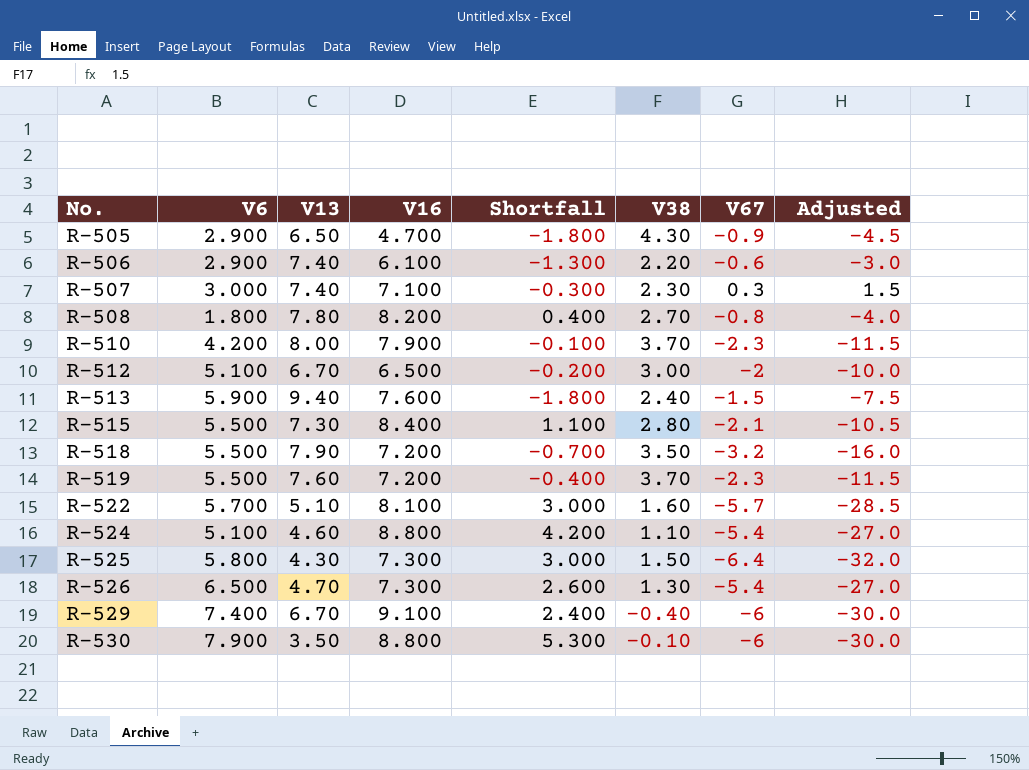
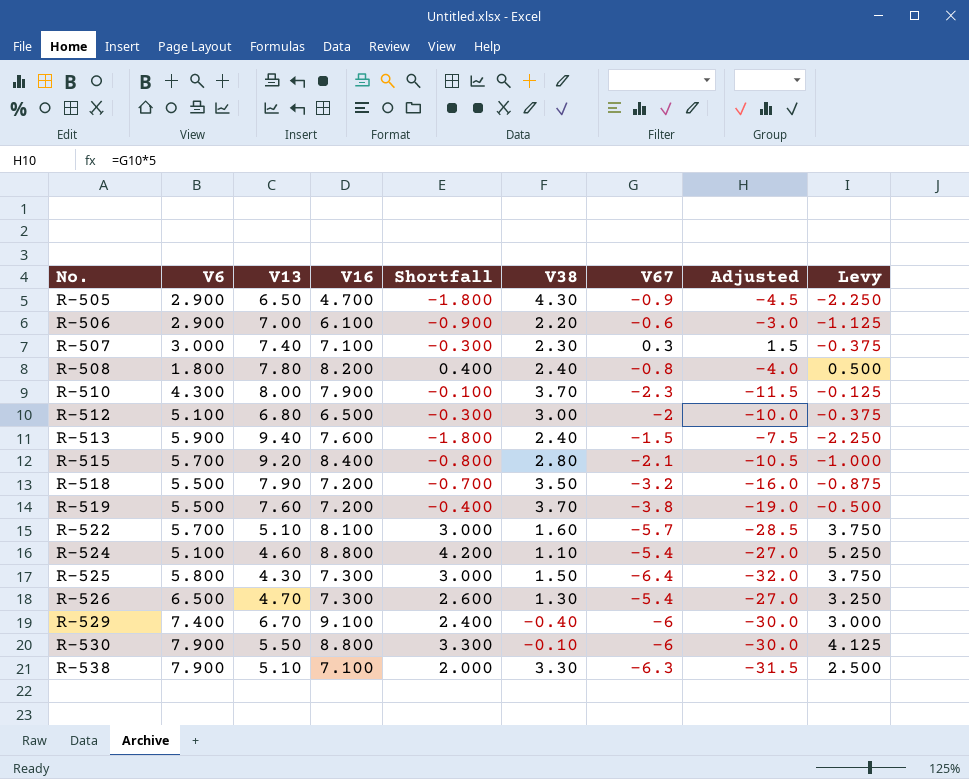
column Levy | formula: none -> [Shortfall] * 1.25
R-506 | V13: 7.40 -> 7.00
R-506 | Shortfall: -1.300 -> -0.900
R-508 | V38: 2.70 -> 2.40
R-510 | V6: 4.200 -> 4.300
R-512 | V13: 6.70 -> 6.80
R-512 | Shortfall: -0.200 -> -0.300
R-515 | V6: 5.500 -> 5.700
R-515 | V13: 7.30 -> 9.20
R-515 | Shortfall: 1.100 -> -0.800
R-519 | V67: -2.3 -> -3.8
R-519 | Adjusted: -11.5 -> -19.0
R-530 | V13: 3.50 -> 5.50
R-530 | Shortfall: 5.300 -> 3.300
row R-538: none -> 7.900 | 5.10 | 7.100 | 2.000 | 3.30 | -6.3 | -31.5 | 2.500

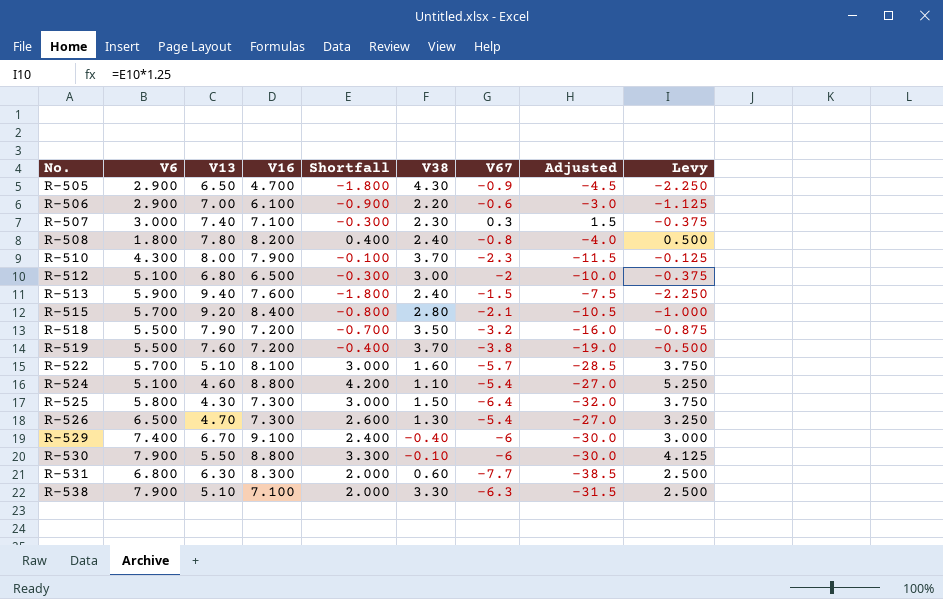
row R-531: none -> 6.800 | 6.30 | 8.300 | 2.000 | 0.60 | -7.7 | -38.5 | 2.500

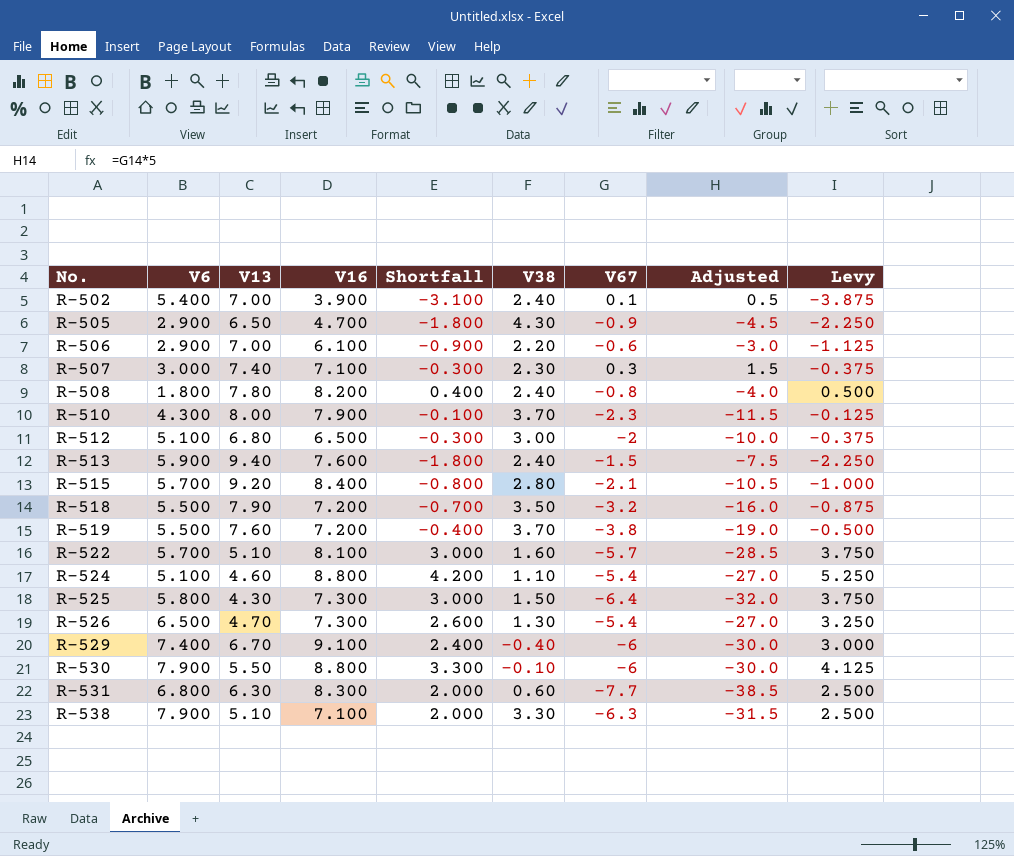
row R-502: none -> 5.400 | 7.00 | 3.900 | -3.100 | 2.40 | 0.1 | 0.5 | -3.875

